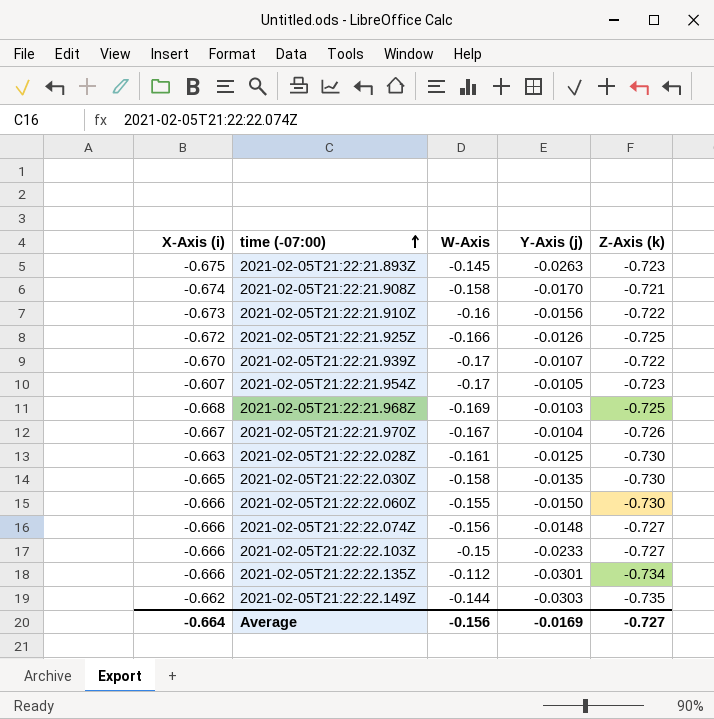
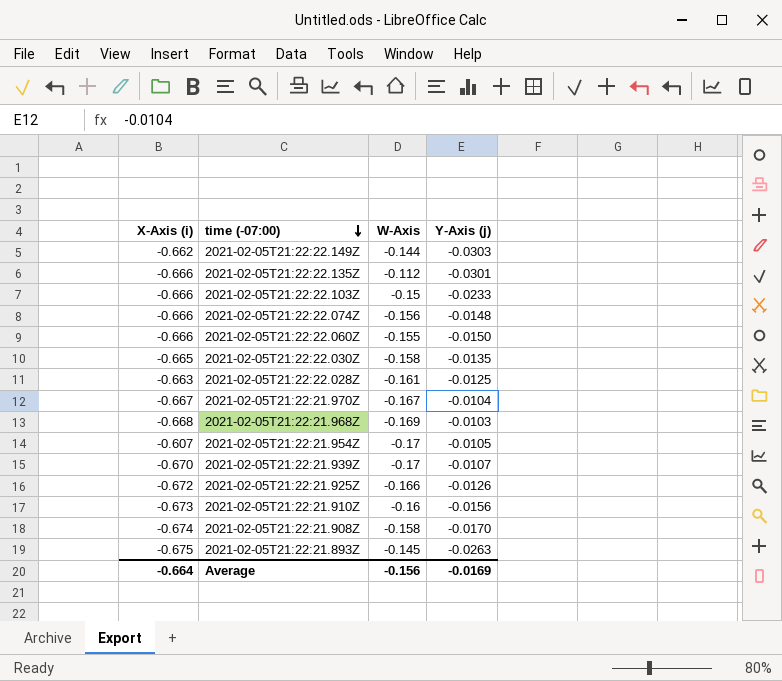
row order: time (-07:00) ascending -> time (-07:00) descending
column Z-Axis (k) | position: 5 -> none

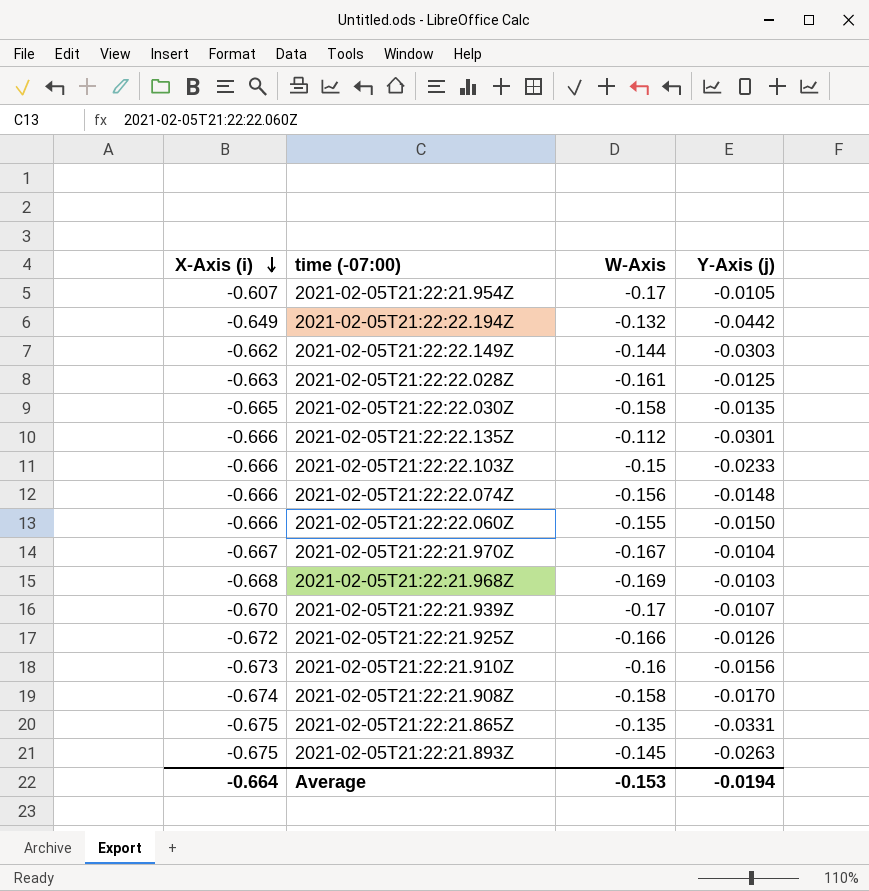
row order: time (-07:00) descending -> X-Axis (i) descending
row 2021-02-05T21:22:22.194Z: none -> -0.649 | -0.132 | -0.0442
row 2021-02-05T21:22:21.865Z: none -> -0.675 | -0.135 | -0.0331
Average | W-Axis: -0.156 -> -0.153
Average | Y-Axis (j): -0.0169 -> -0.0194

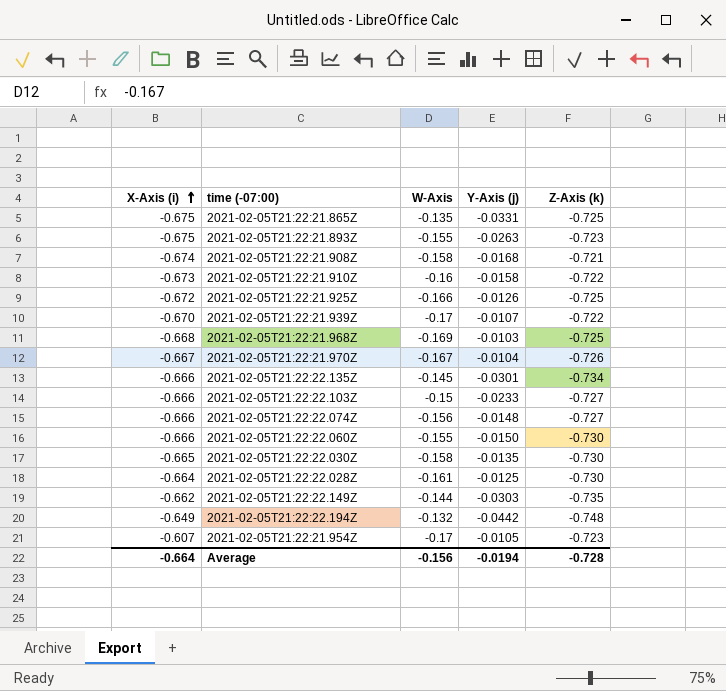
row order: X-Axis (i) descending -> X-Axis (i) ascending
column Z-Axis (k) | position: none -> 5
2021-02-05T21:22:21.893Z | W-Axis: -0.145 -> -0.155
2021-02-05T21:22:21.908Z | Y-Axis (j): -0.0170 -> -0.0168
2021-02-05T21:22:21.910Z | Y-Axis (j): -0.0156 -> -0.0158
2021-02-05T21:22:22.135Z | W-Axis: -0.112 -> -0.145
2021-02-05T21:22:22.028Z | X-Axis (i): -0.663 -> -0.664
Average | W-Axis: -0.153 -> -0.156

